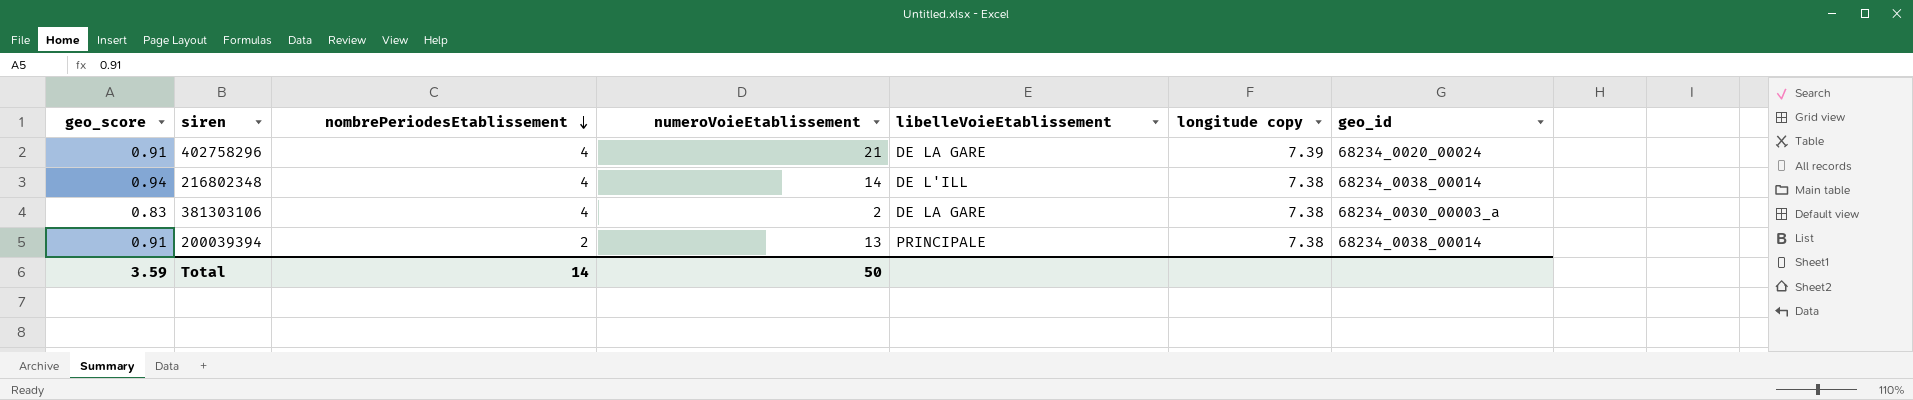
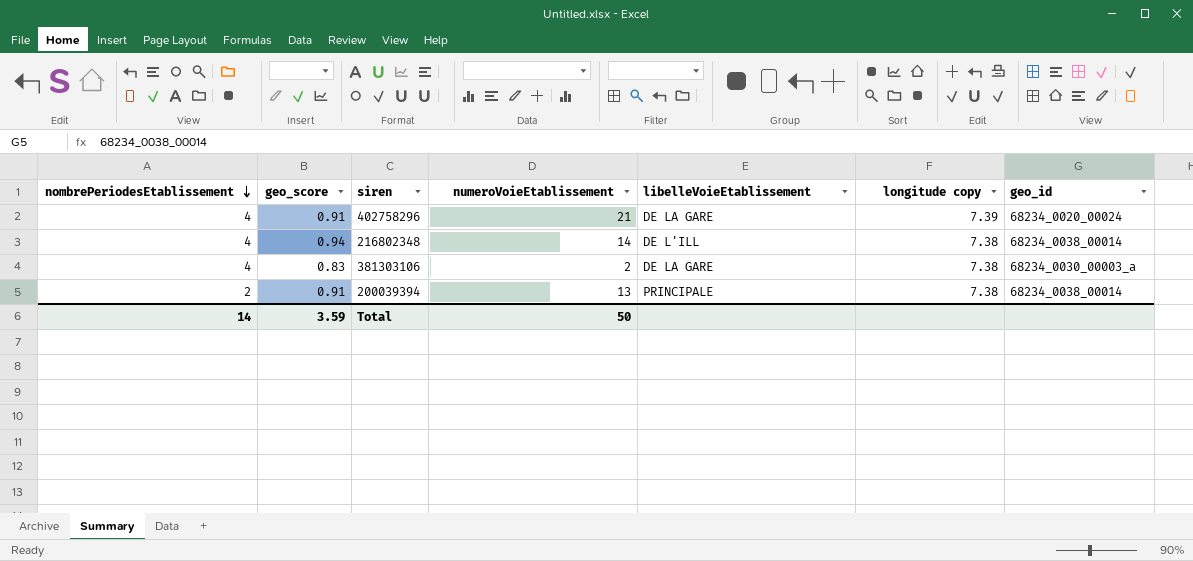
column nombrePeriodesEtablissement | position: 3 -> 1

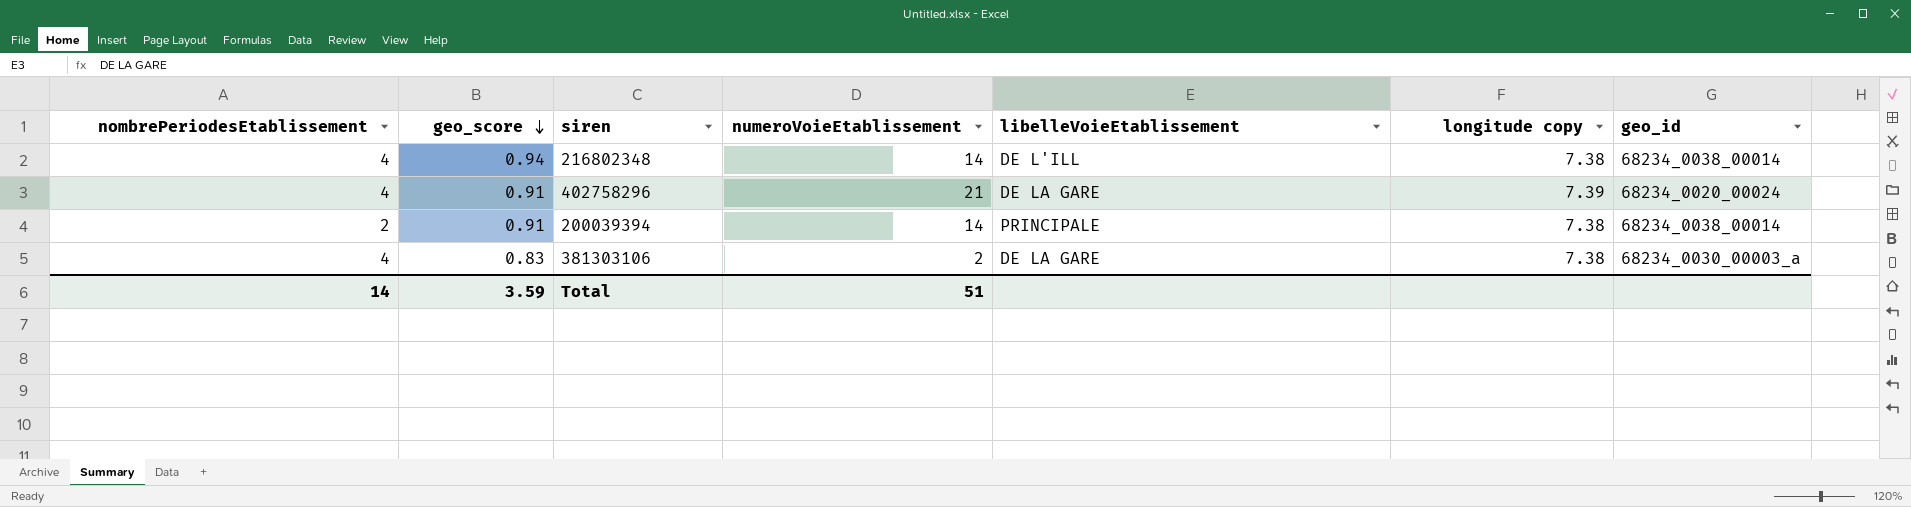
row order: nombrePeriodesEtablissement descending -> geo_score descending
200039394 | numeroVoieEtablissement: 13 -> 14
Total | numeroVoieEtablissement: 50 -> 51

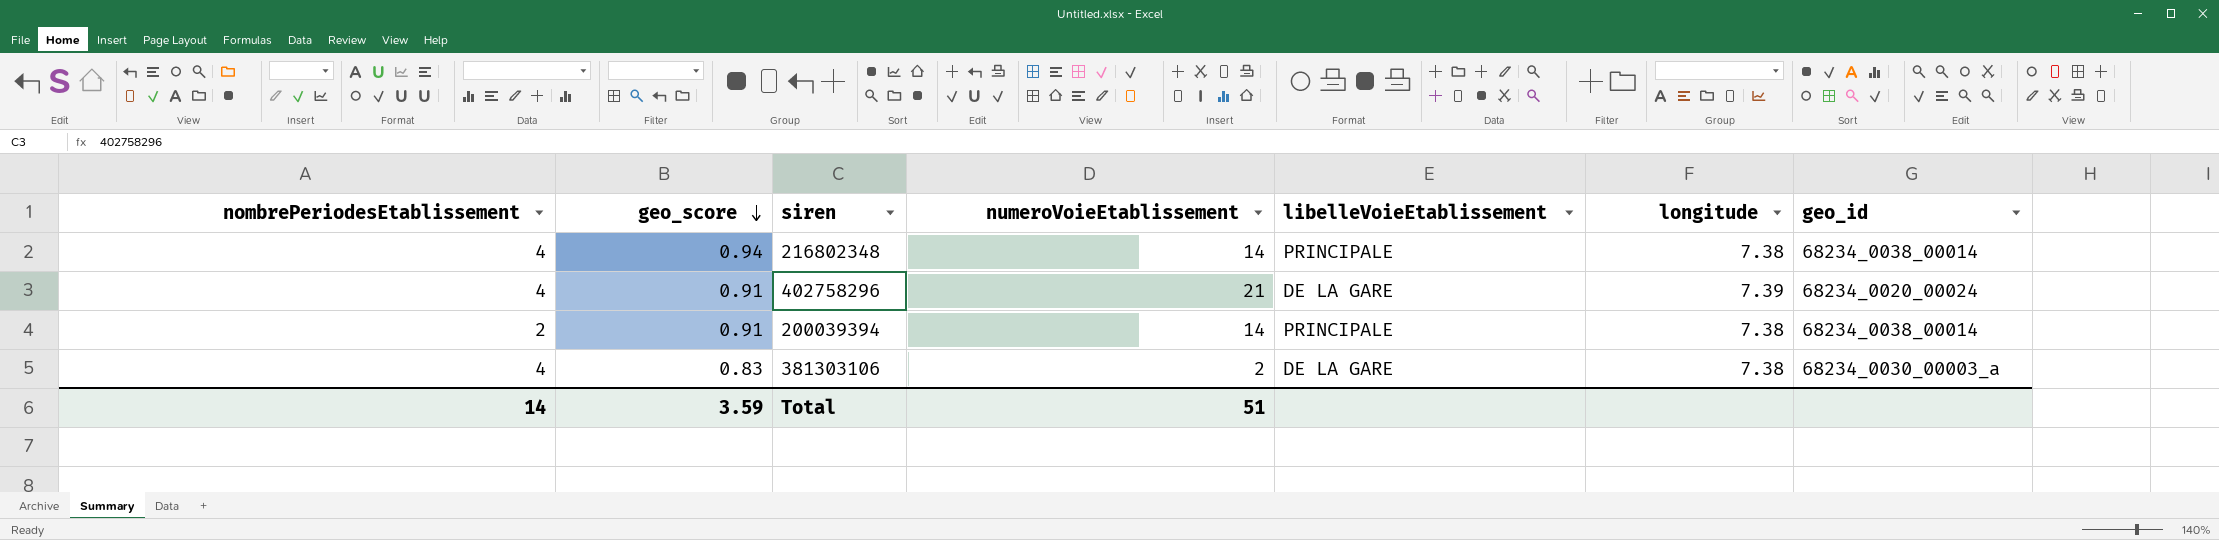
column name: longitude copy -> longitude
216802348 | libelleVoieEtablissement: DE L'ILL -> PRINCIPALE

